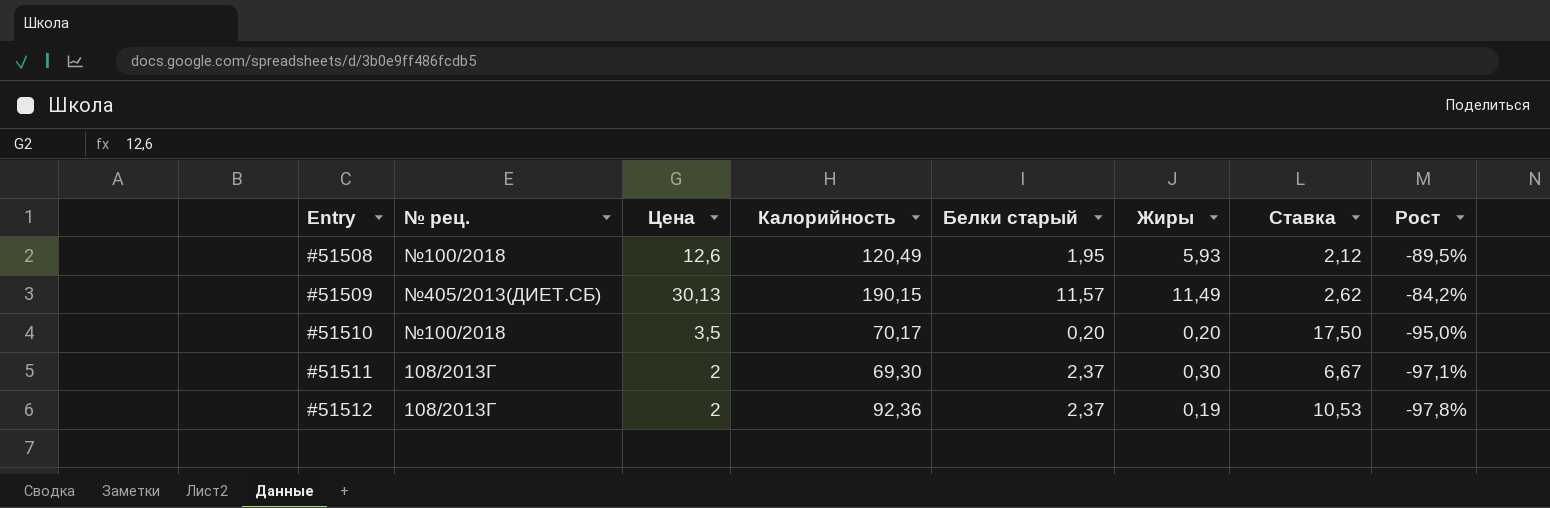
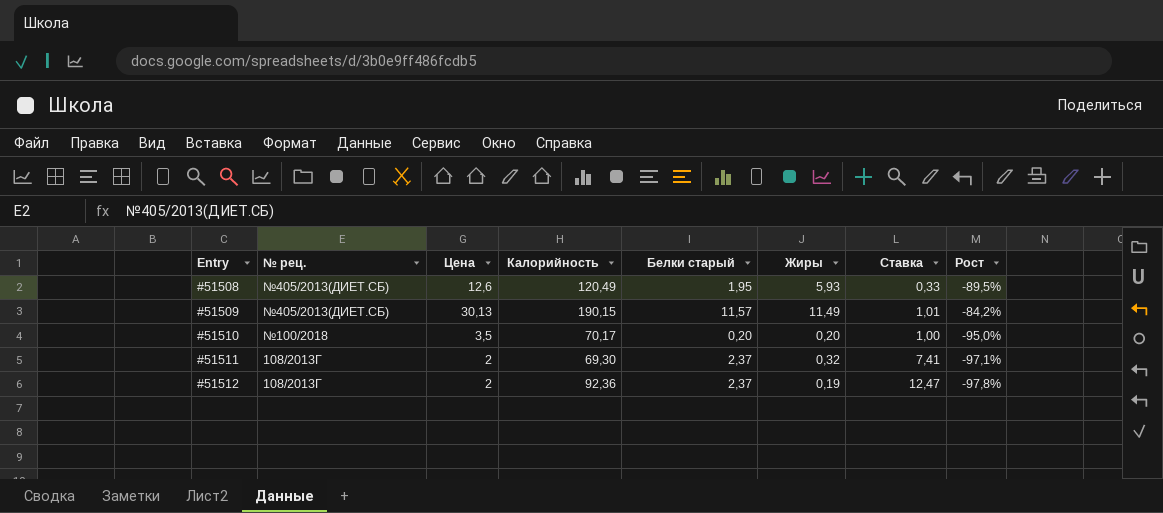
column Ставка | formula: [Цена] / [Жиры] -> [Белки старый] / [Жиры]
#51508 | № рец.: №100/2018 -> №405/2013(ДИЕТ.СБ)
#51511 | Жиры: 0,30 -> 0,32

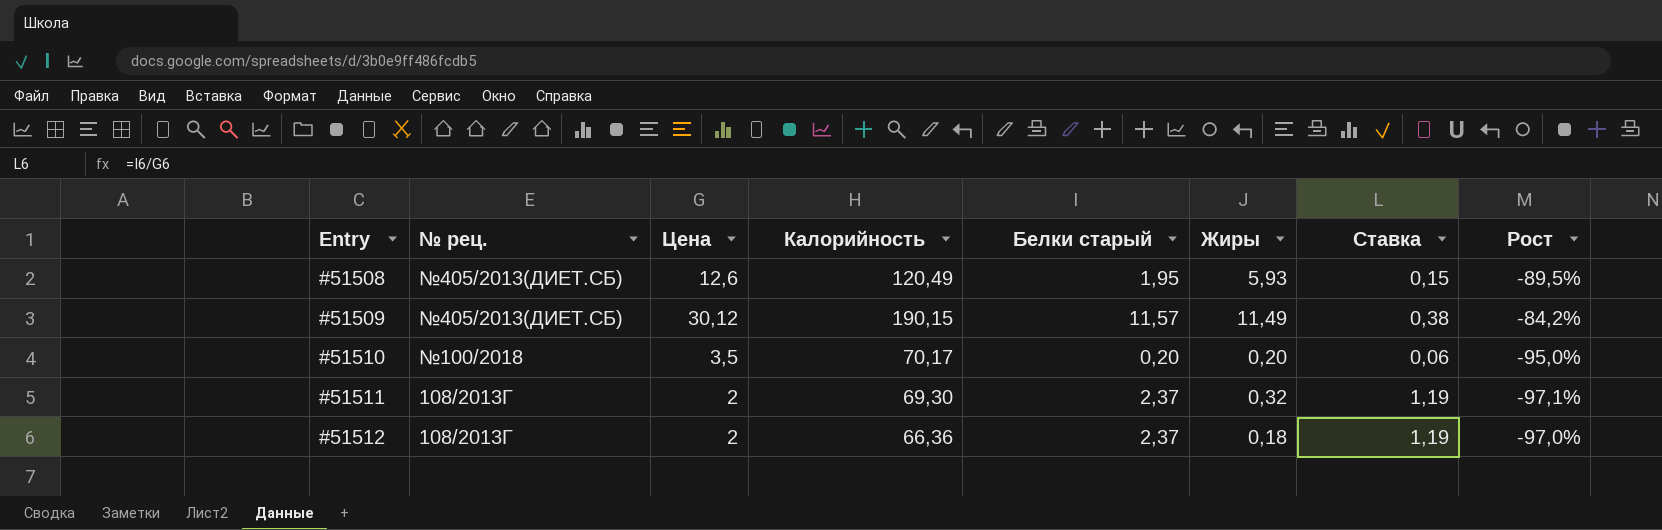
column Ставка | formula: [Белки старый] / [Жиры] -> [Белки старый] / [Цена]
#51509 | Цена: 30,13 -> 30,12
#51512 | Калорийность: 92,36 -> 66,36
#51512 | Жиры: 0,19 -> 0,18
#51512 | Рост: -97,8% -> -97,0%

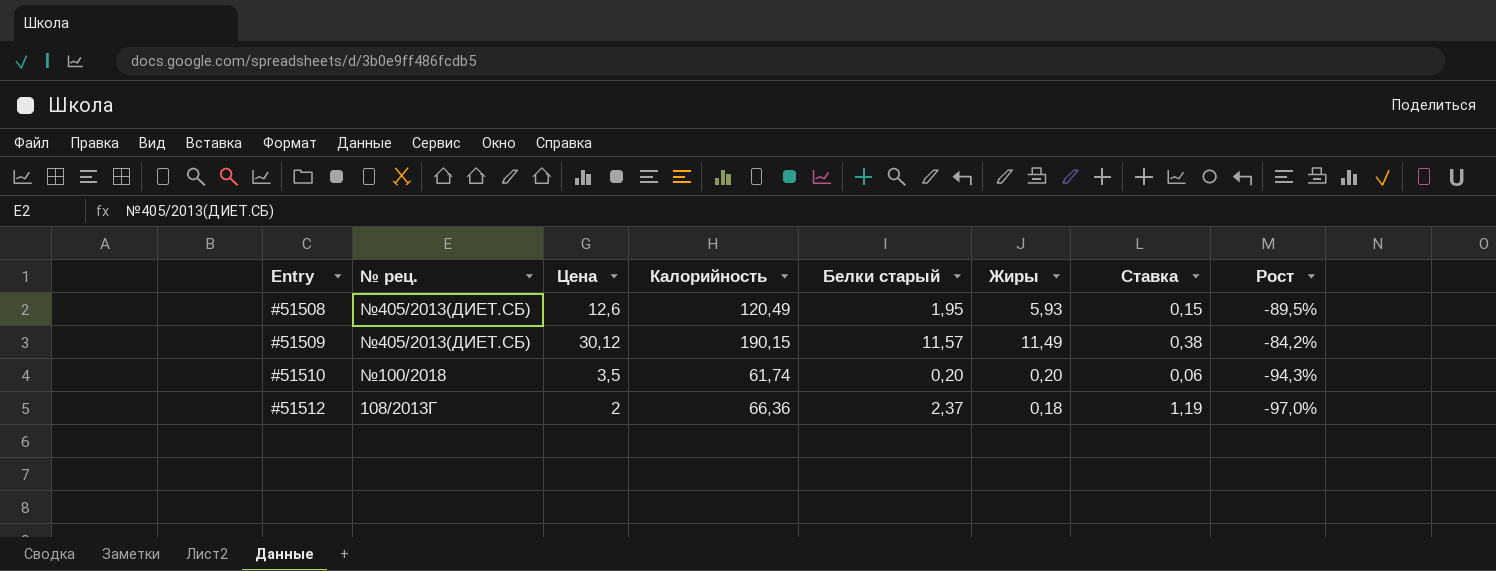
row #51511: 108/2013Г | 2 | 69,30 | 2,37 | 0,32 | 1,19 | -97,1% -> none
#51510 | Калорийность: 70,17 -> 61,74
#51510 | Рост: -95,0% -> -94,3%

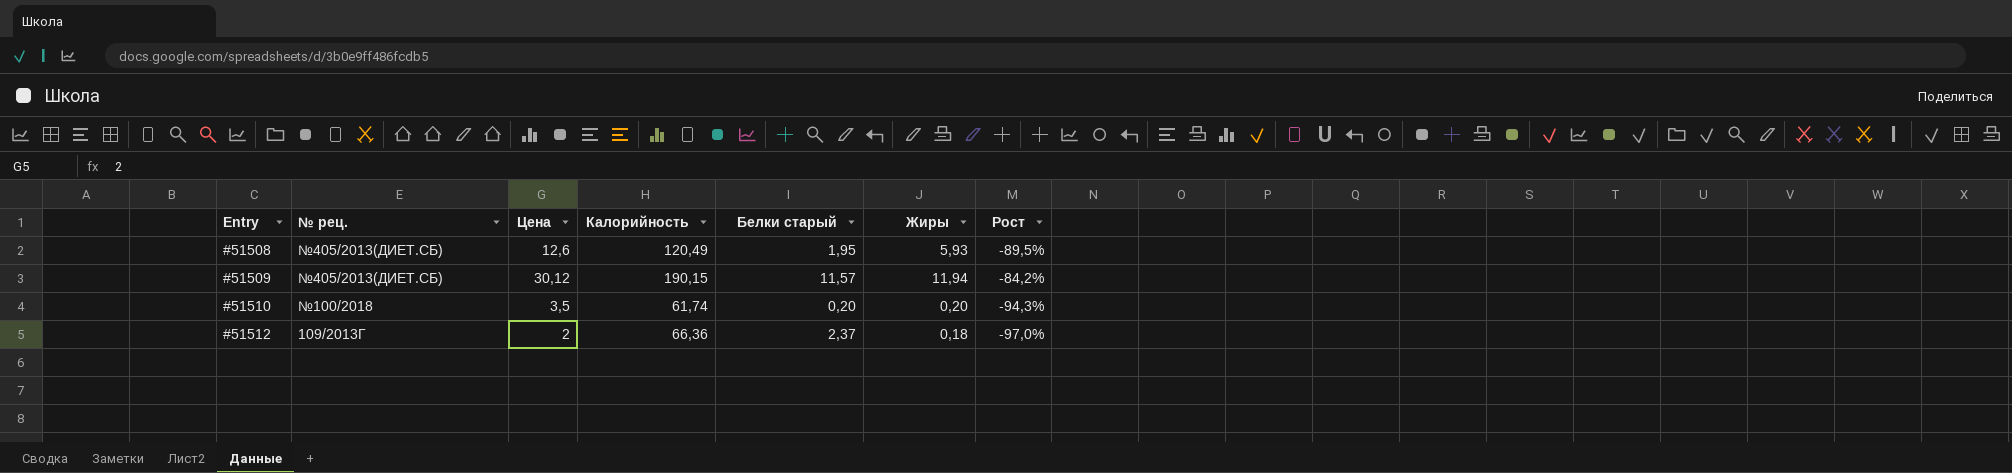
column Ставка | formula: [Белки старый] / [Цена] -> none
#51509 | Жиры: 11,49 -> 11,94
#51512 | № рец.: 108/2013Г -> 109/2013Г

